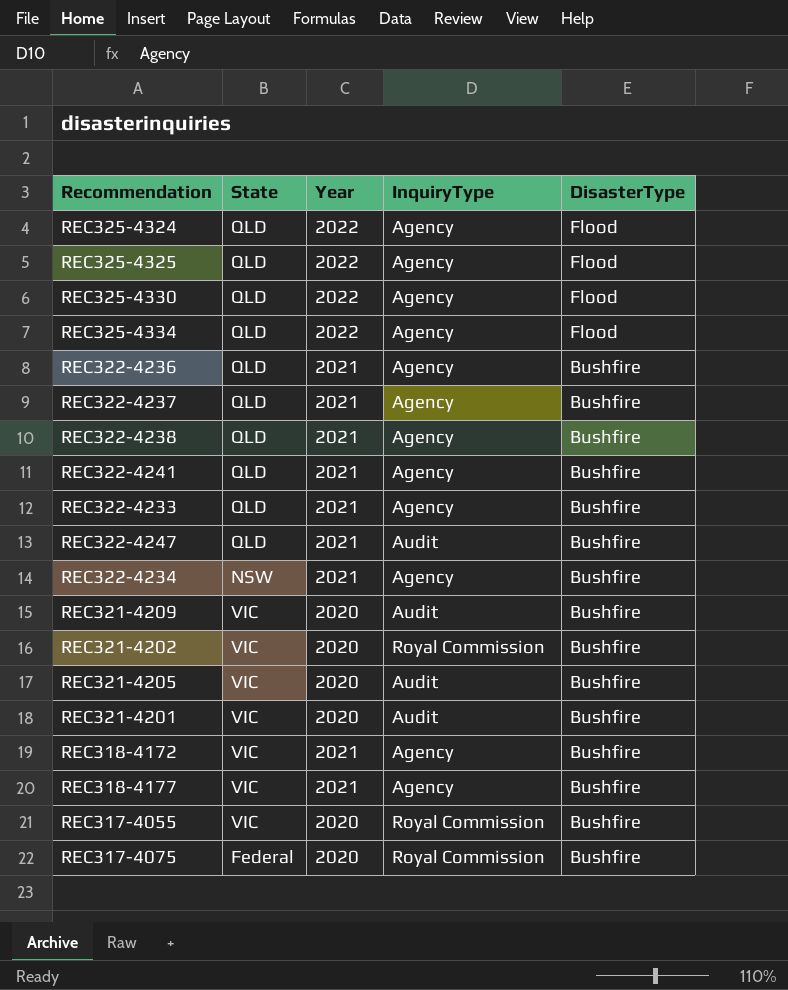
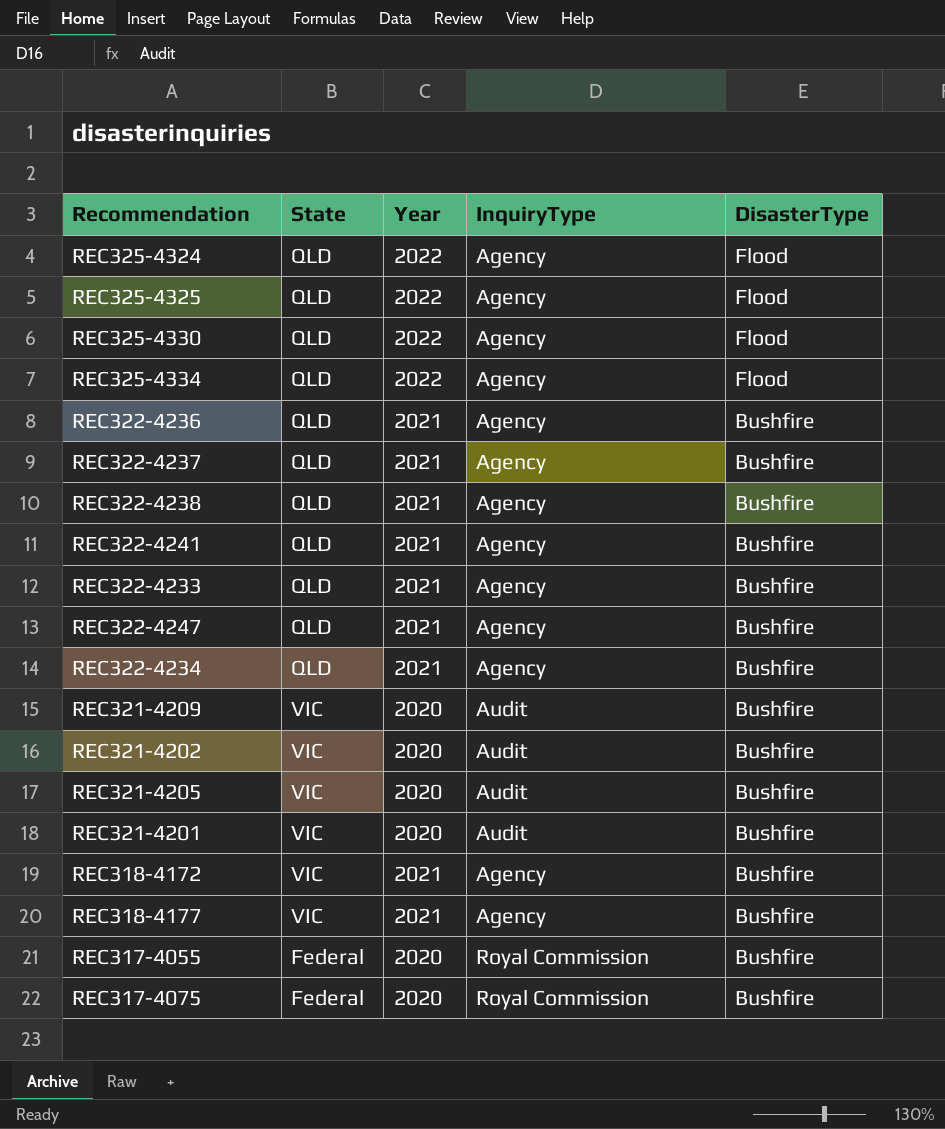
REC322-4247 | InquiryType: Audit -> Agency
REC322-4234 | State: NSW -> QLD
REC321-4202 | InquiryType: Royal Commission -> Audit
REC317-4055 | State: VIC -> Federal

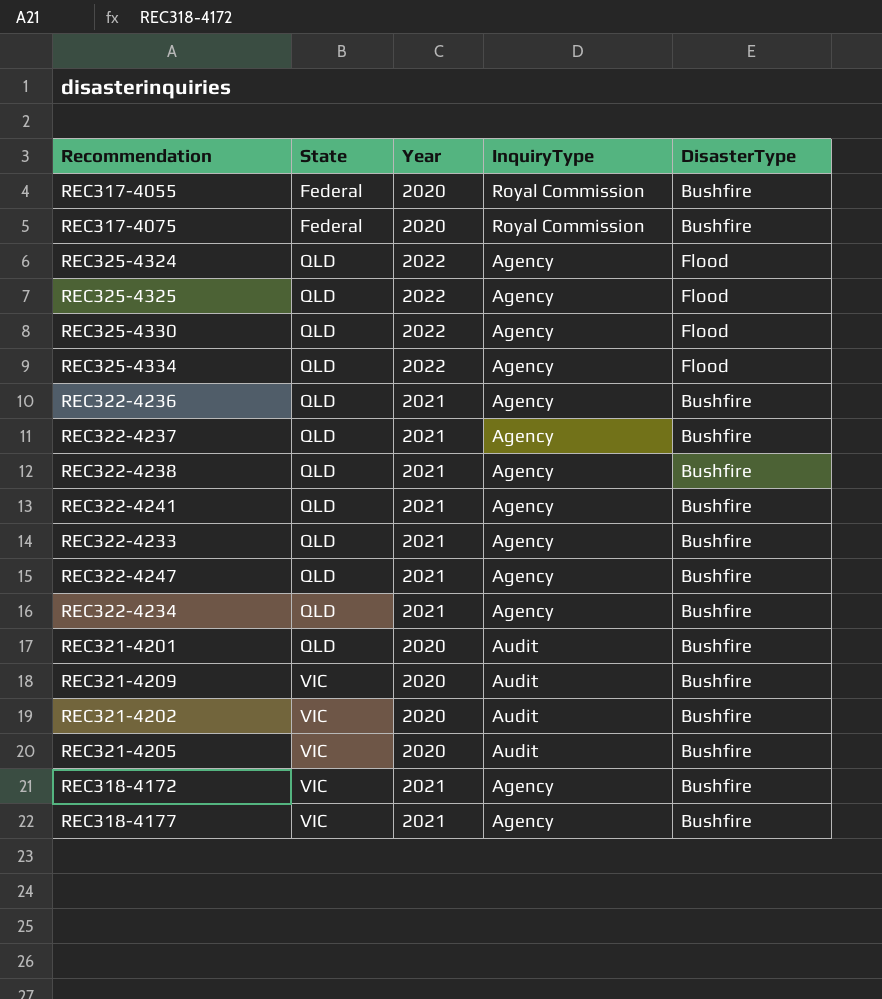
row order: DisasterType descending -> State ascending
REC321-4201 | State: VIC -> QLD

